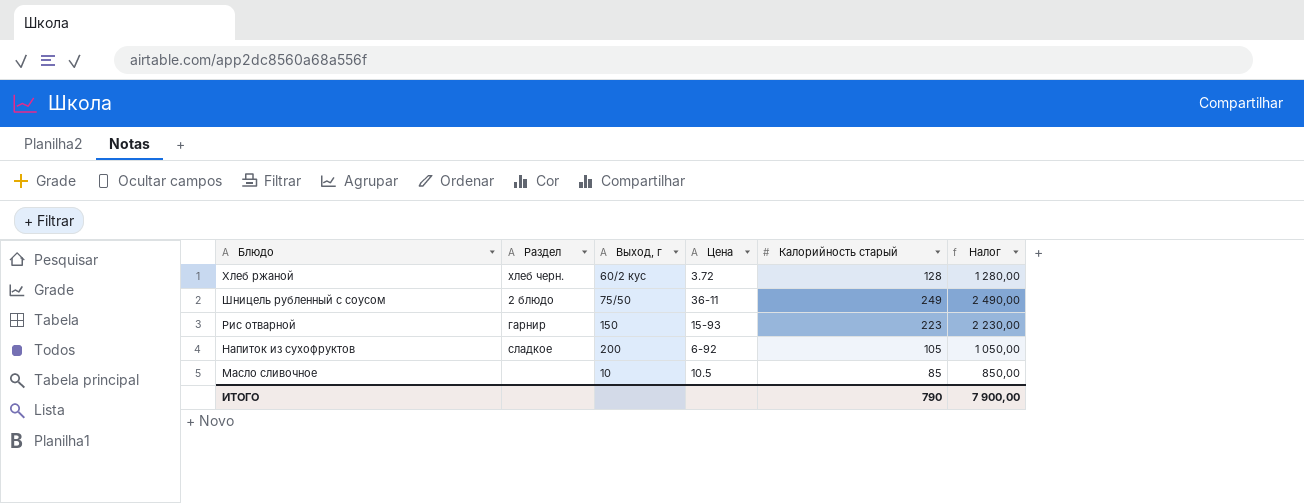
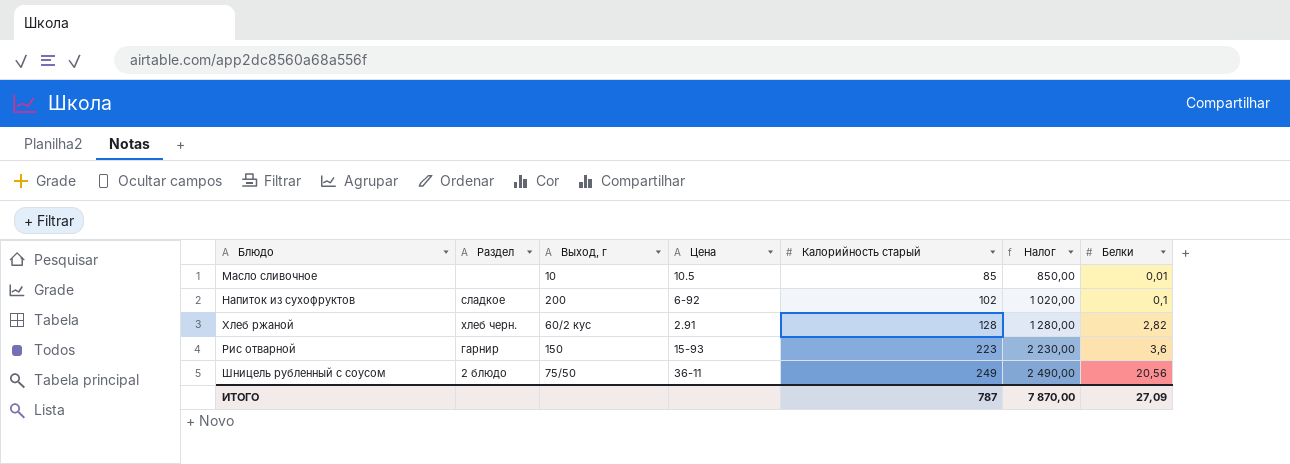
row order: none -> Калорийность старый ascending
column Белки | position: none -> 7
Напиток из сухофруктов | Калорийность старый: 105 -> 102
Напиток из сухофруктов | Налог: 1 050,00 -> 1 020,00
Хлеб ржаной | Цена: 3.72 -> 2.91
ИТОГО | Калорийность старый: 790 -> 787
ИТОГО | Налог: 7 900,00 -> 7 870,00

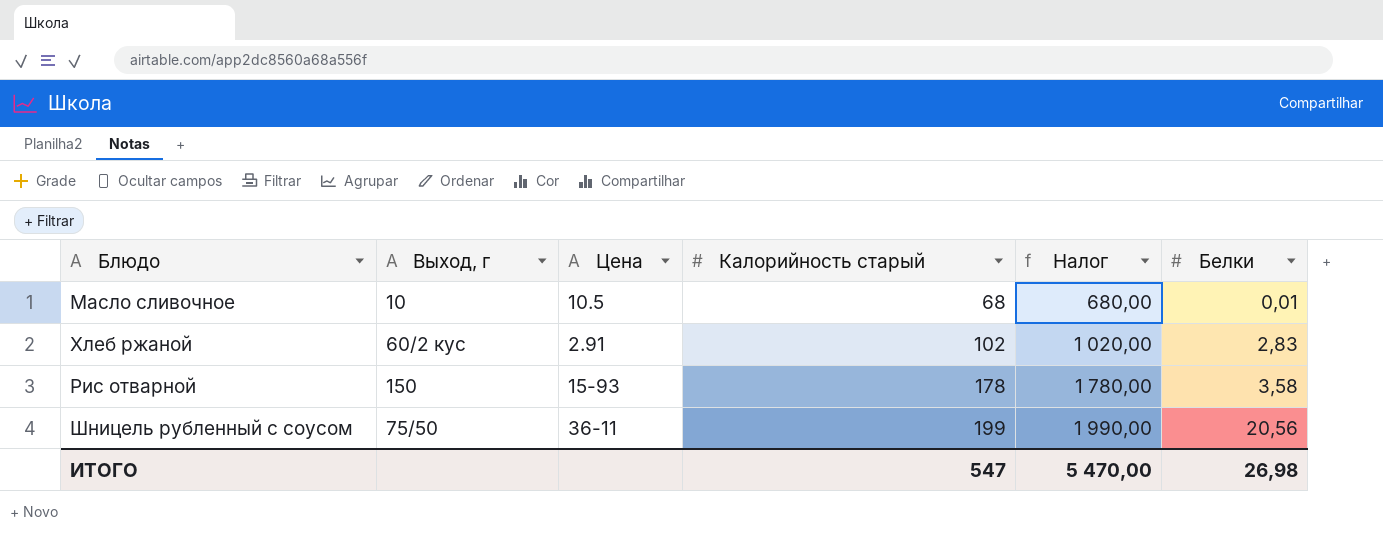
column Раздел | position: 2 -> none
row Напиток из сухофруктов: сладкое | 200 | 6-92 | 102 | 1 020,00 | 0,1 -> none
Масло сливочное | Калорийность старый: 85 -> 68
Масло сливочное | Налог: 850,00 -> 680,00
Хлеб ржаной | Калорийность старый: 128 -> 102
Хлеб ржаной | Налог: 1 280,00 -> 1 020,00
Хлеб ржаной | Белки: 2,82 -> 2,83
Рис отварной | Калорийность старый: 223 -> 178
Рис отварной | Налог: 2 230,00 -> 1 780,00
Рис отварной | Белки: 3,6 -> 3,58
Шницель рубленный с соусом | Калорийность старый: 249 -> 199
Шницель рубленный с соусом | Налог: 2 490,00 -> 1 990,00
ИТОГО | Калорийность старый: 787 -> 547
ИТОГО | Налог: 7 870,00 -> 5 470,00
ИТОГО | Белки: 27,09 -> 26,98

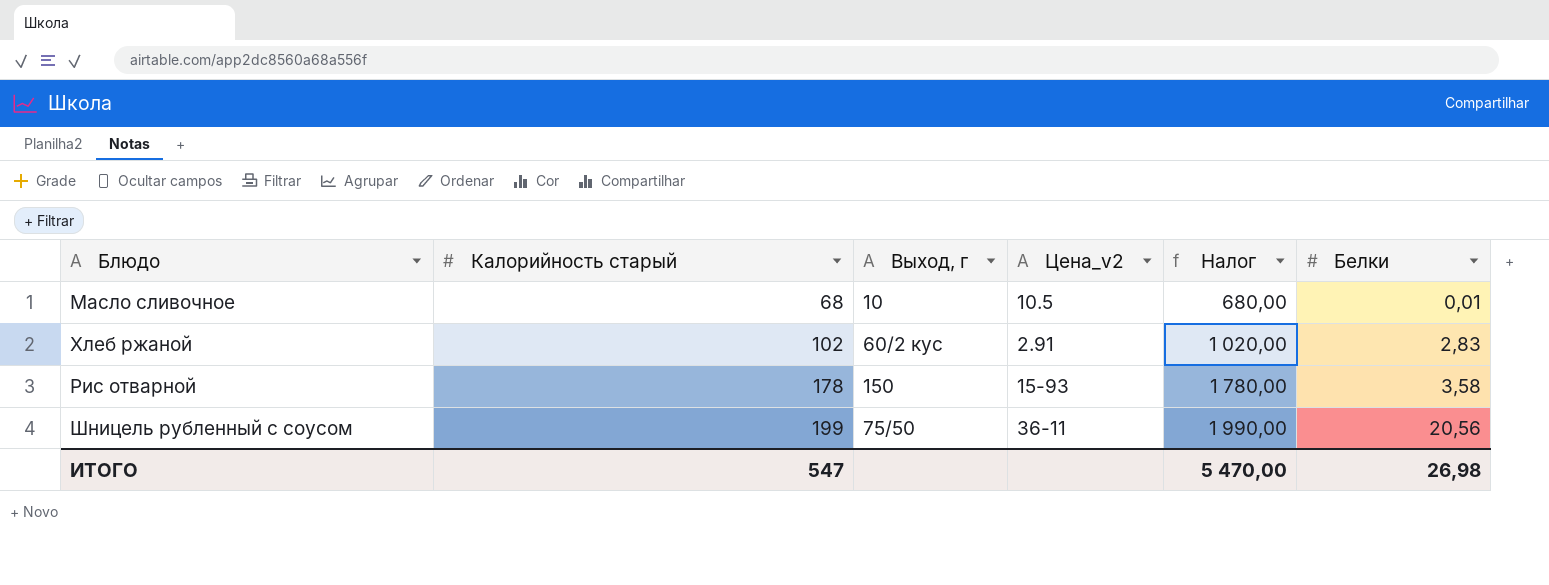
column Калорийность старый | position: 4 -> 2
column name: Цена -> Цена_v2

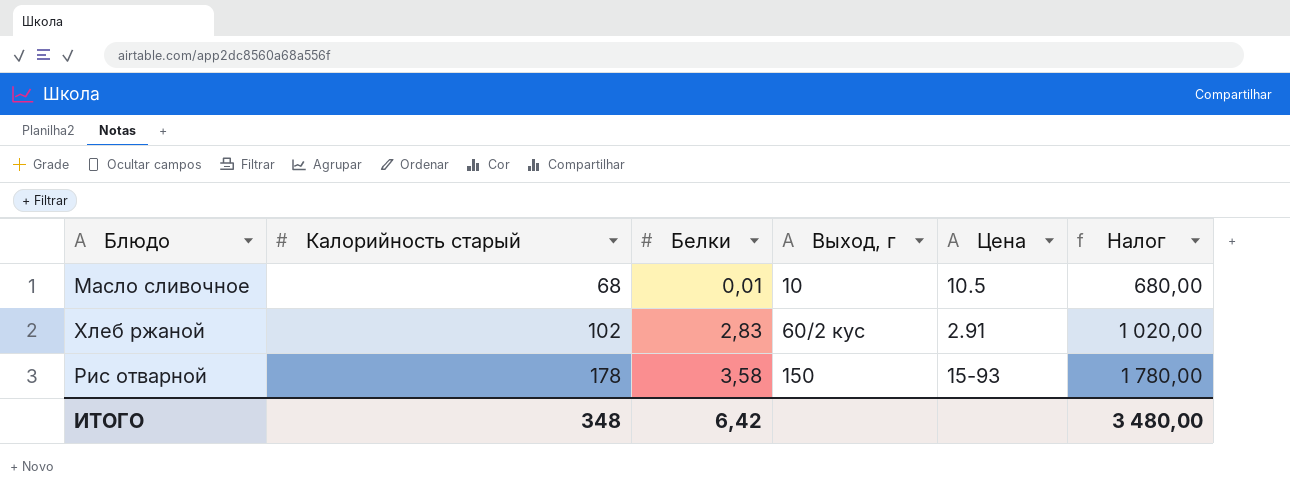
column Белки | position: 6 -> 3
column name: Цена_v2 -> Цена
row Шницель рубленный с соусом: 199 | 75/50 | 36-11 | 1 990,00 | 20,56 -> none
ИТОГО | Калорийность старый: 547 -> 348
ИТОГО | Белки: 26,98 -> 6,42
ИТОГО | Налог: 5 470,00 -> 3 480,00

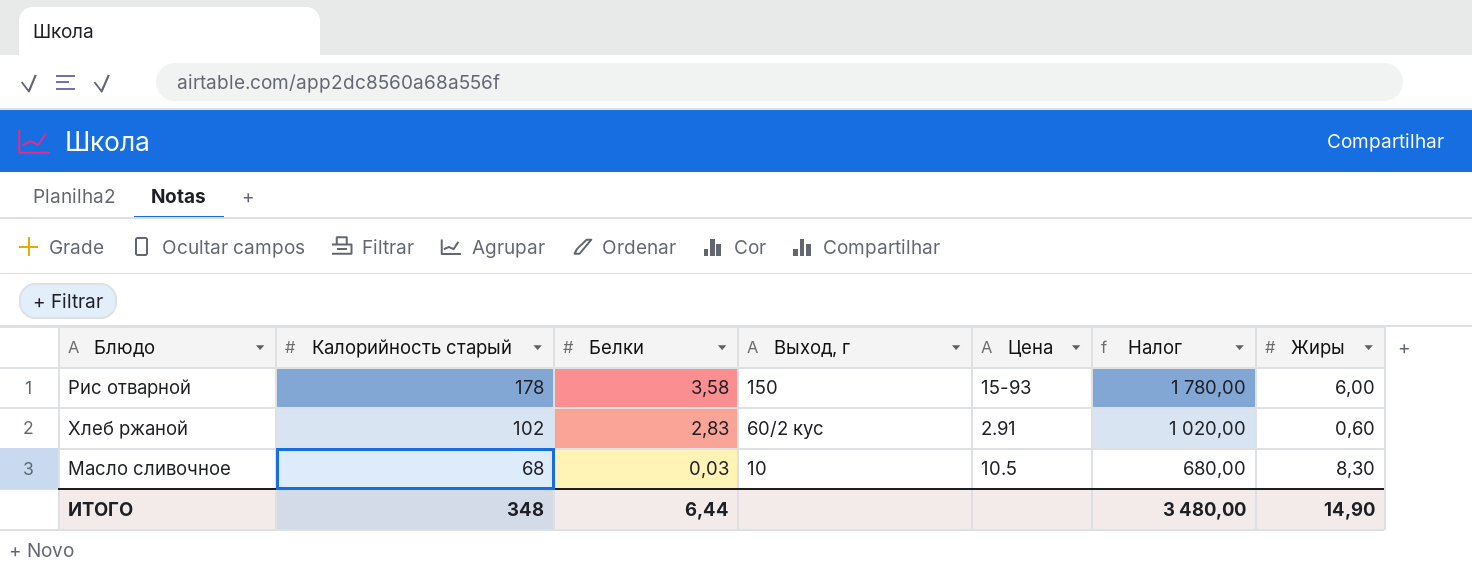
row order: Калорийность старый ascending -> Калорийность старый descending
column Жиры | position: none -> 7
Масло сливочное | Белки: 0,01 -> 0,03
ИТОГО | Белки: 6,42 -> 6,44

